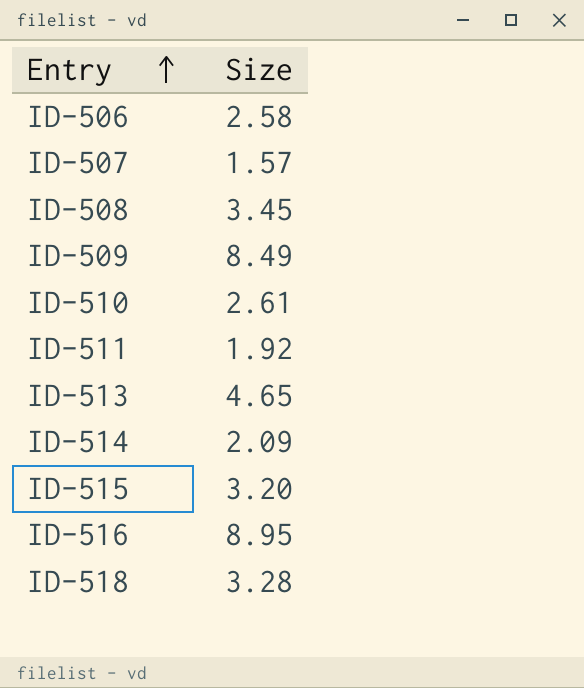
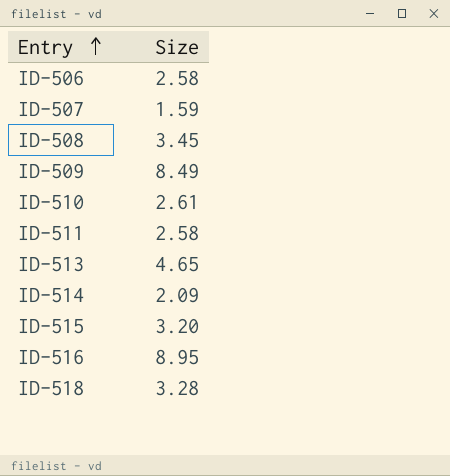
ID-507 | Size: 1.57 -> 1.59
ID-511 | Size: 1.92 -> 2.58

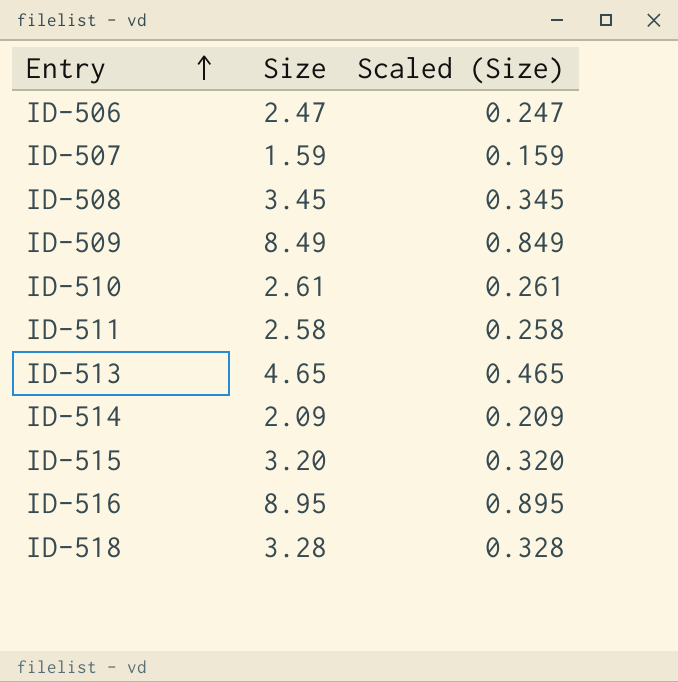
column Scaled (Size) | formula: none -> [Size] * 0.1
ID-506 | Size: 2.58 -> 2.47

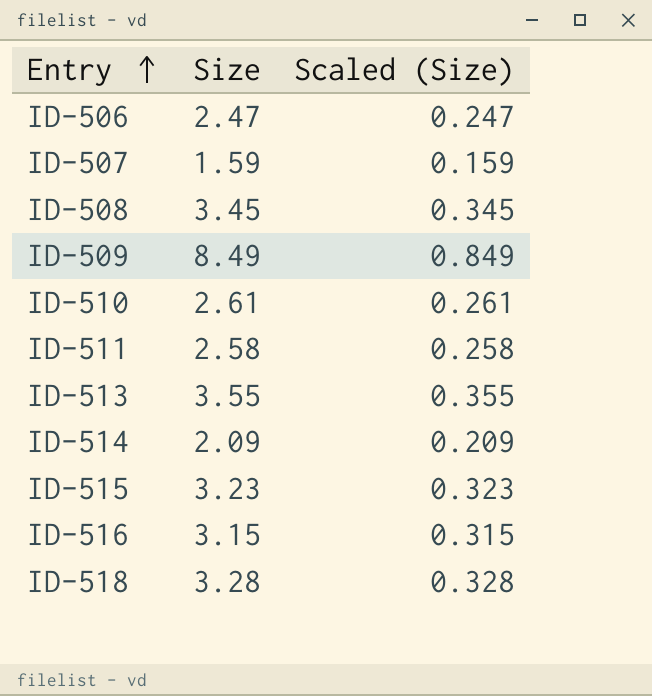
ID-513 | Size: 4.65 -> 3.55
ID-513 | Scaled (Size): 0.465 -> 0.355
ID-515 | Size: 3.20 -> 3.23
ID-515 | Scaled (Size): 0.320 -> 0.323
ID-516 | Size: 8.95 -> 3.15
ID-516 | Scaled (Size): 0.895 -> 0.315

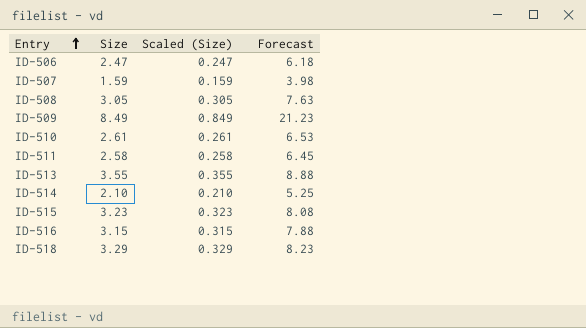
column Forecast | formula: none -> [Size] * 2.5
ID-508 | Size: 3.45 -> 3.05
ID-508 | Scaled (Size): 0.345 -> 0.305
ID-514 | Size: 2.09 -> 2.10
ID-514 | Scaled (Size): 0.209 -> 0.210
ID-518 | Size: 3.28 -> 3.29
ID-518 | Scaled (Size): 0.328 -> 0.329

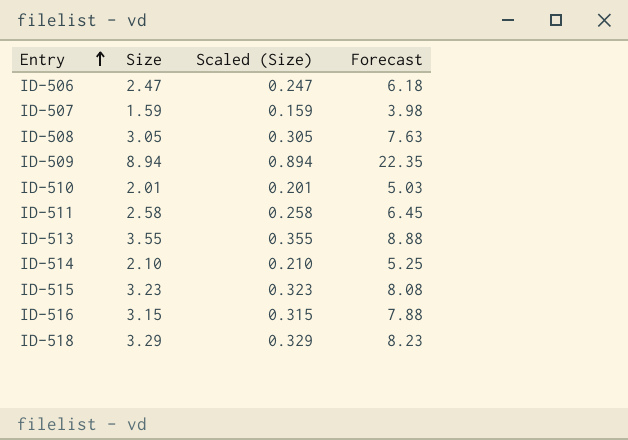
ID-509 | Size: 8.49 -> 8.94
ID-509 | Scaled (Size): 0.849 -> 0.894
ID-509 | Forecast: 21.23 -> 22.35
ID-510 | Size: 2.61 -> 2.01
ID-510 | Scaled (Size): 0.261 -> 0.201
ID-510 | Forecast: 6.53 -> 5.03

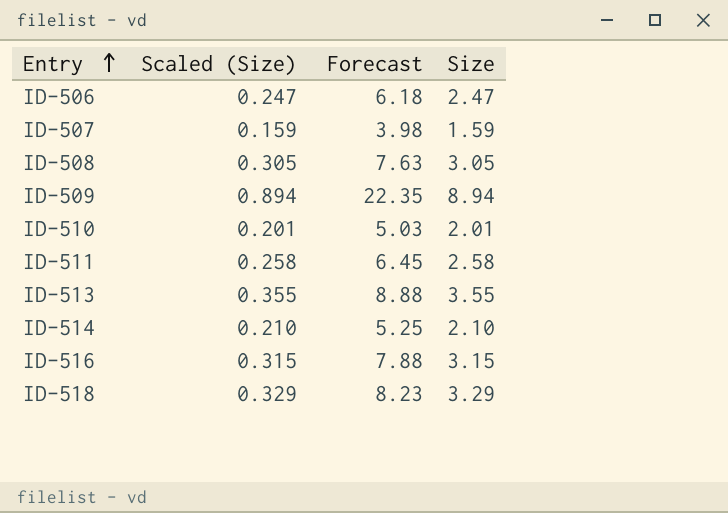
column Size | position: 2 -> 4
row ID-515: 3.23 | 0.323 | 8.08 -> none

